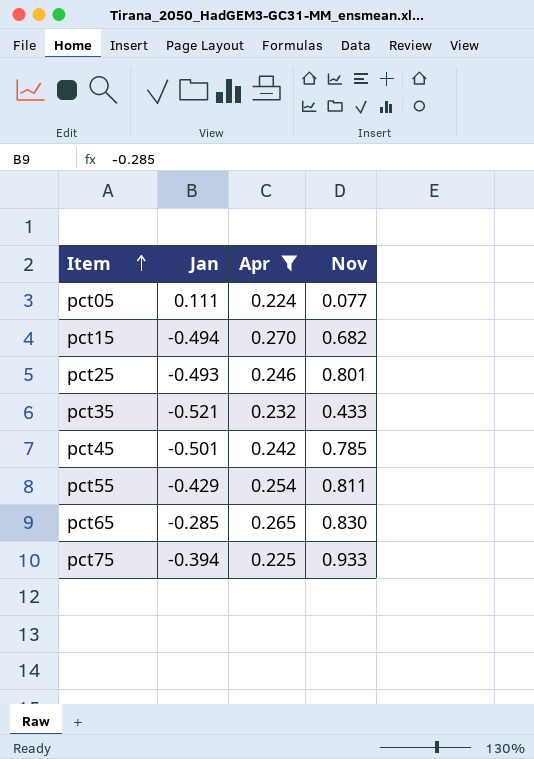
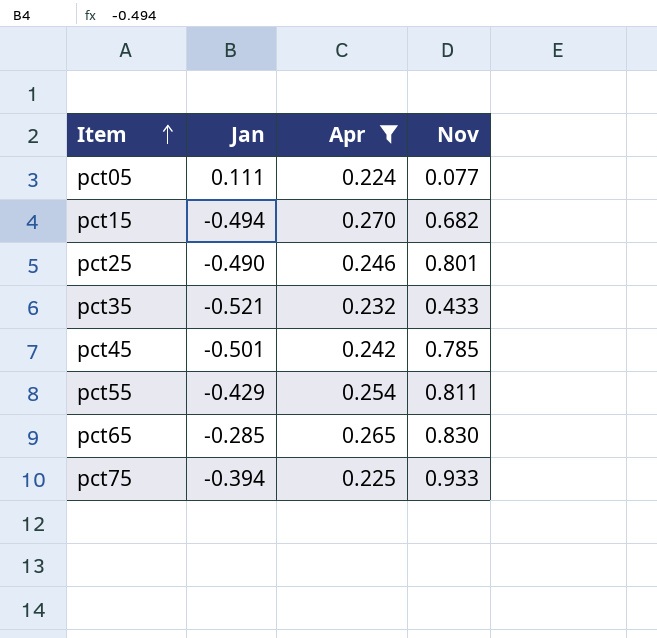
pct25 | Jan: -0.493 -> -0.490

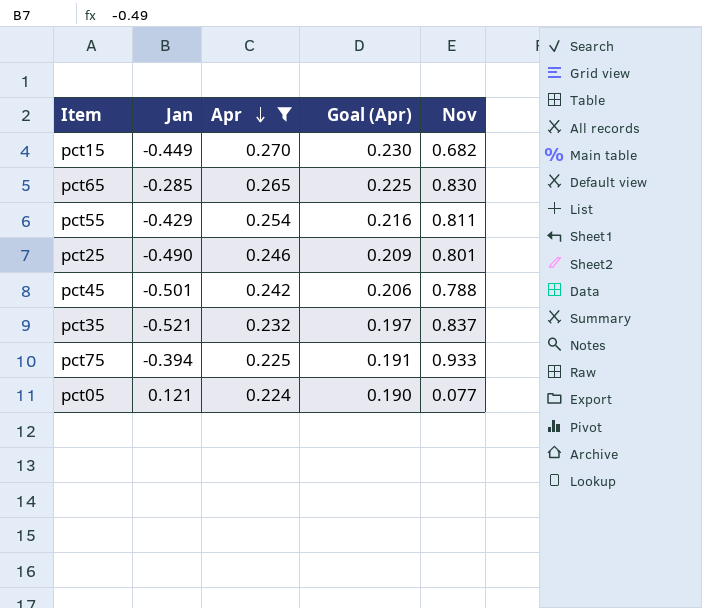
row order: Item ascending -> Apr descending
column Goal (Apr) | formula: none -> [Apr] * 0.85
pct15 | Jan: -0.494 -> -0.449
pct45 | Nov: 0.785 -> 0.788
pct35 | Nov: 0.433 -> 0.837
pct05 | Jan: 0.111 -> 0.121

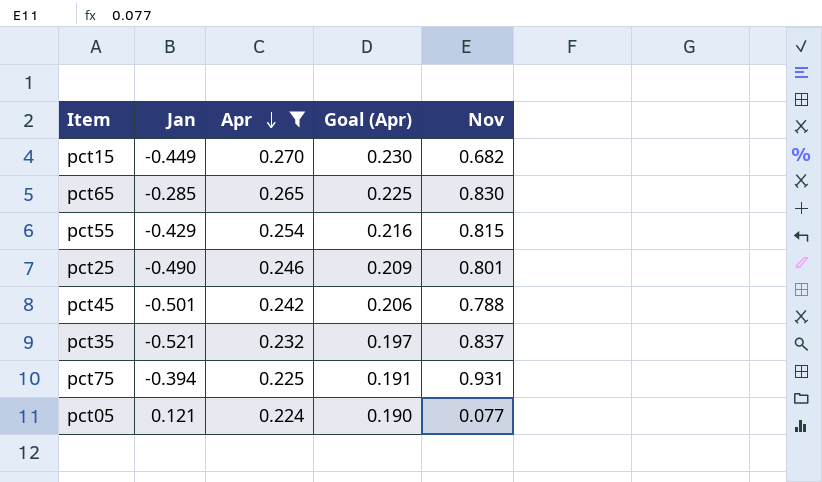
pct55 | Nov: 0.811 -> 0.815
pct75 | Nov: 0.933 -> 0.931

